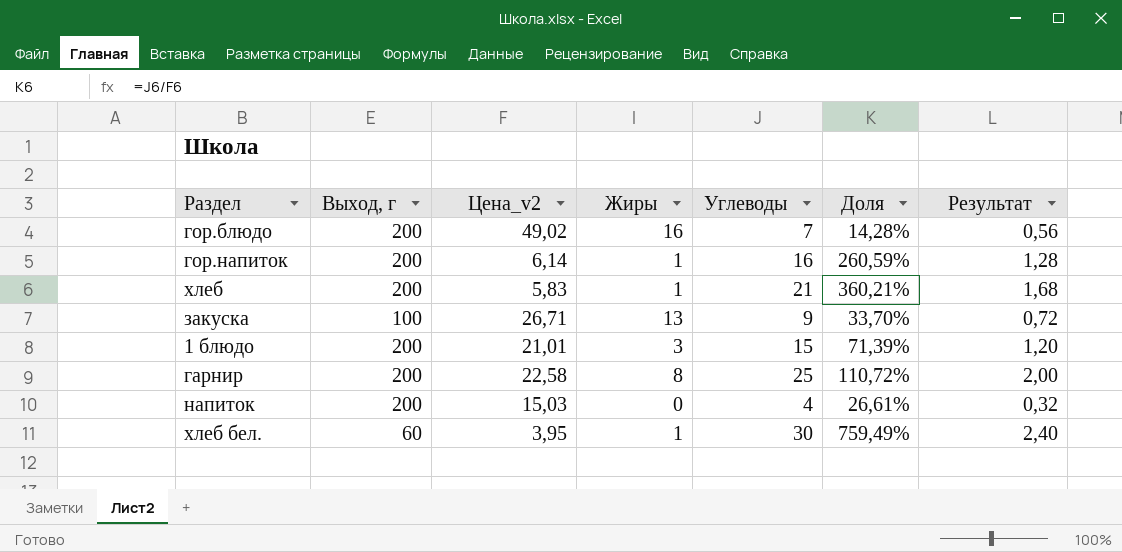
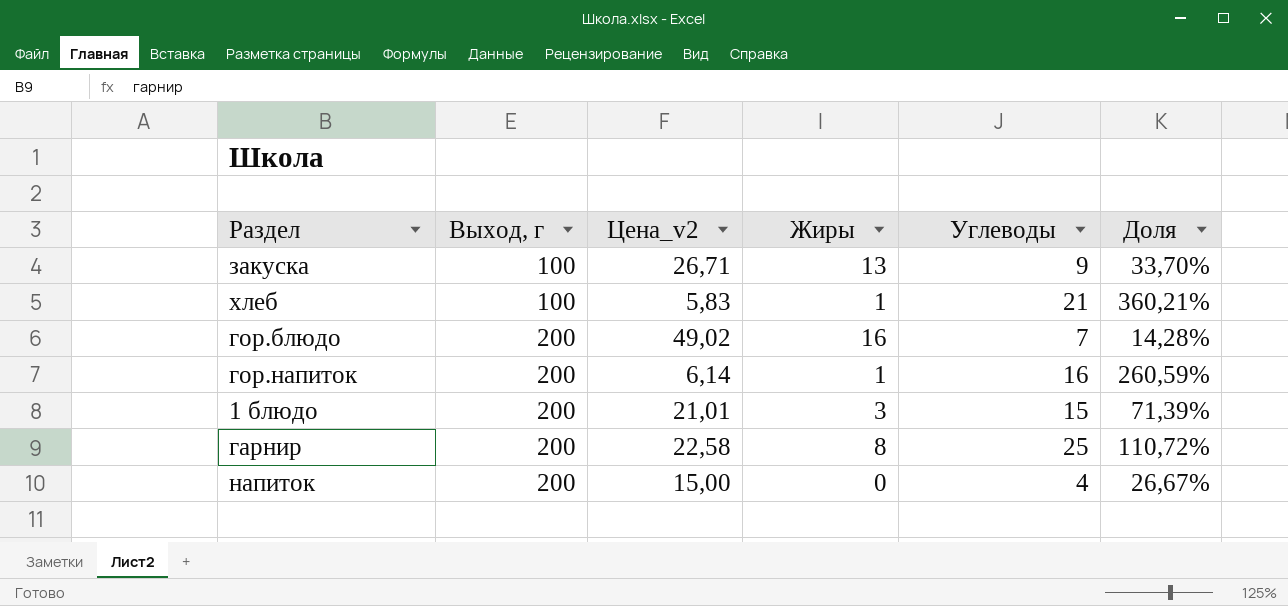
row order: none -> Выход, г ascending
column Результат | formula: [Углеводы] * 0,08 -> none
row хлеб бел.: 60 | 3,95 | 1 | 30 | 759,49% | 2,40 -> none
хлеб | Выход, г: 200 -> 100
напиток | Цена_v2: 15,03 -> 15,00
напиток | Доля: 26,61% -> 26,67%

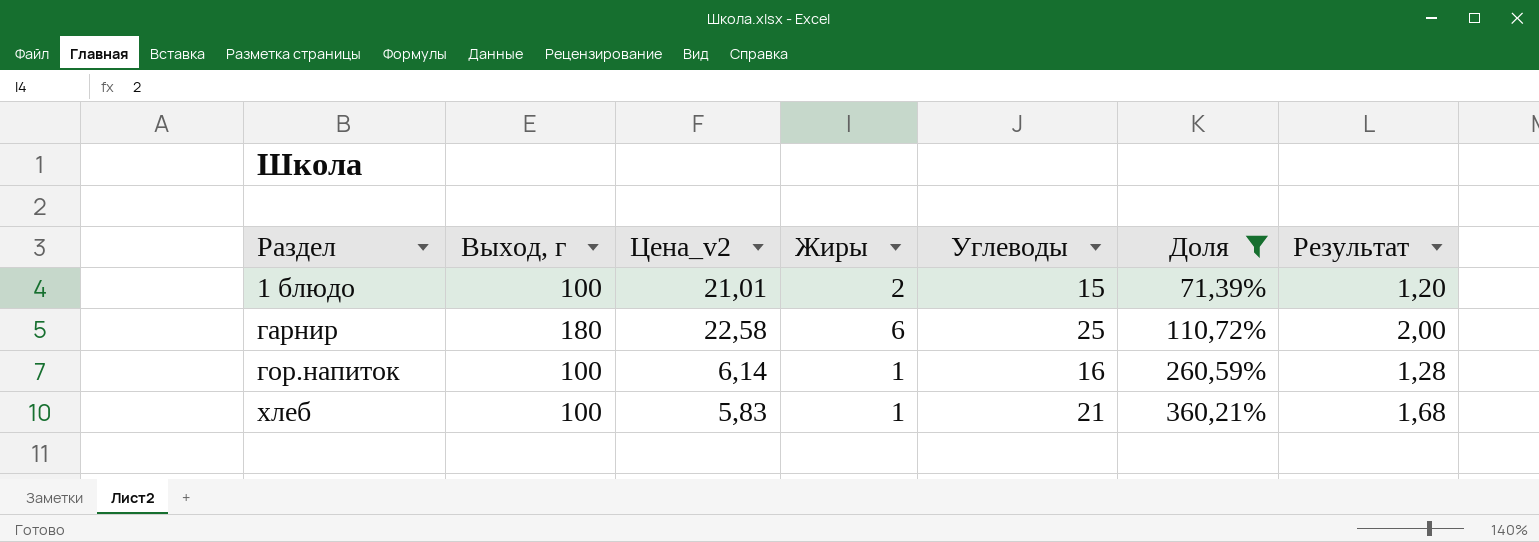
filter: none -> Доля >= 71,39%
row order: Выход, г ascending -> Раздел ascending
column Результат | formula: none -> [Углеводы] * 0,08
1 блюдо | Выход, г: 200 -> 100
1 блюдо | Жиры: 3 -> 2
гарнир | Выход, г: 200 -> 180
гарнир | Жиры: 8 -> 6
гор.напиток | Выход, г: 200 -> 100

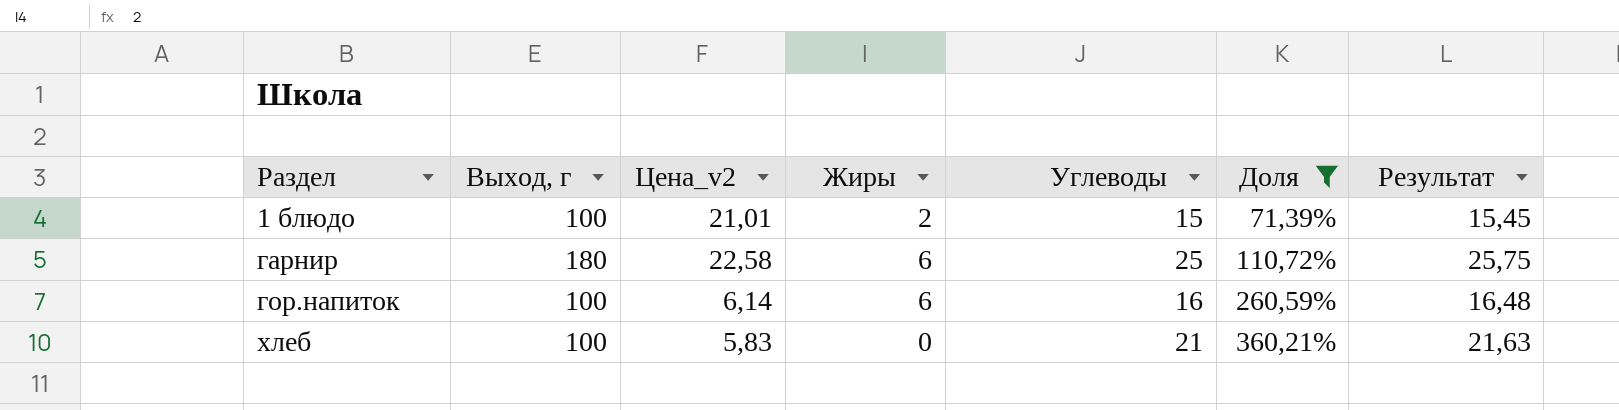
column Результат | formula: [Углеводы] * 0,08 -> [Углеводы] * 1,03
гор.напиток | Жиры: 1 -> 6
хлеб | Жиры: 1 -> 0

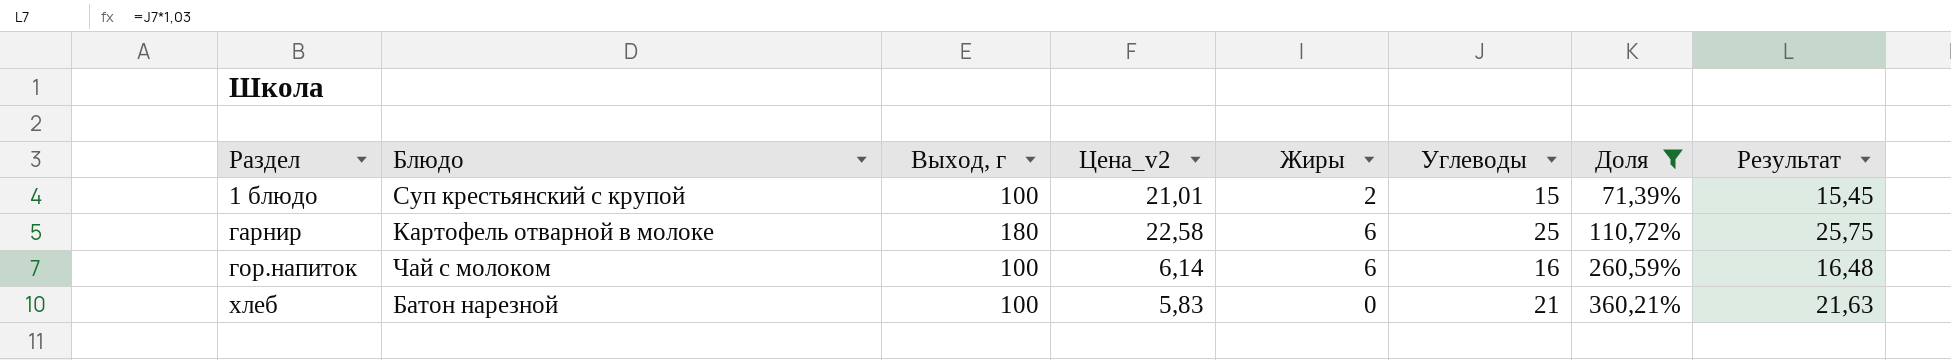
column Блюдо | position: none -> 2

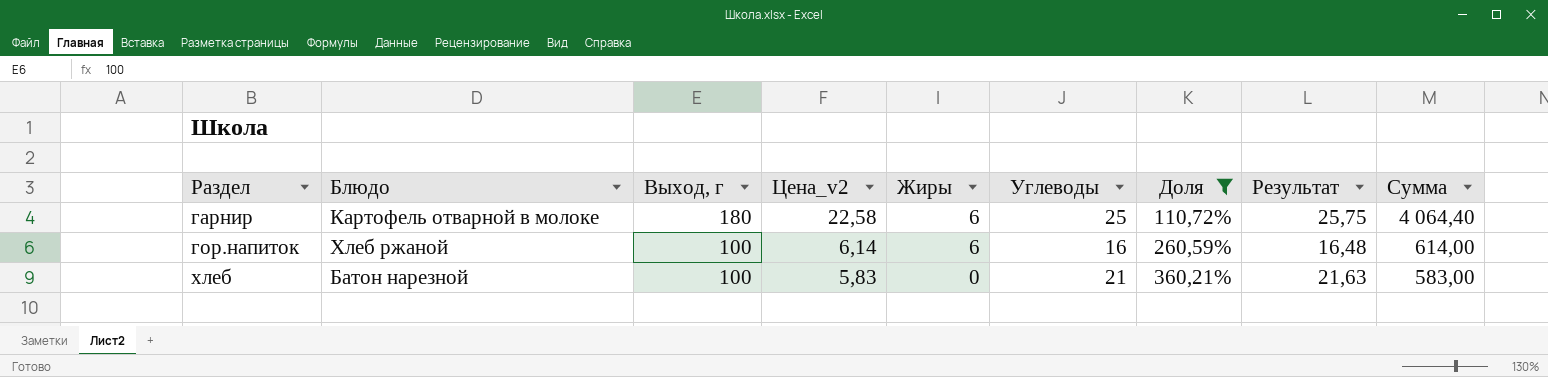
column Сумма | formula: none -> [Выход, г] * [Цена_v2]
row 1 блюдо: Суп крестьянский с крупой | 100 | 21,01 | 2 | 15 | 71,39% | 15,45 -> none
гор.напиток | Блюдо: Чай с молоком -> Хлеб ржаной

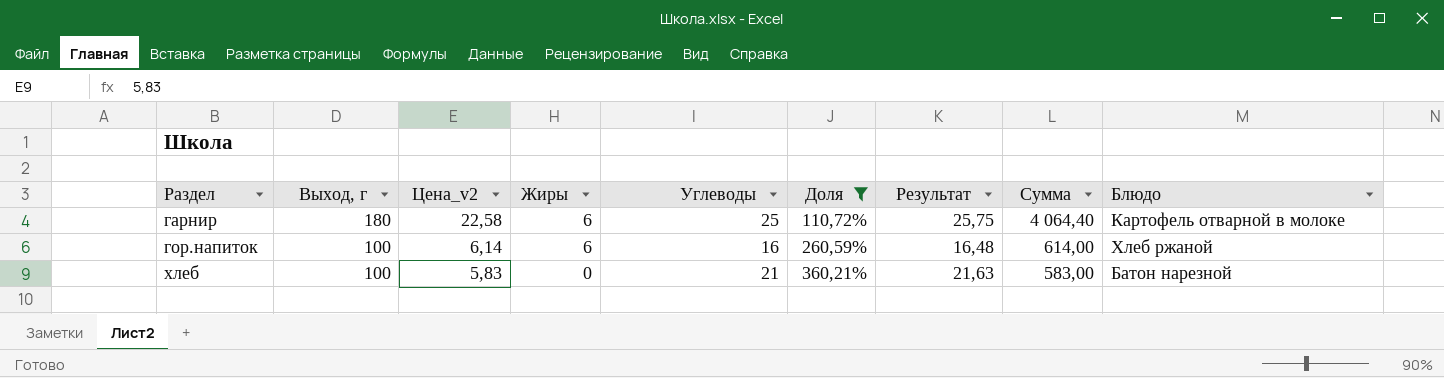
column Блюдо | position: 2 -> 9

